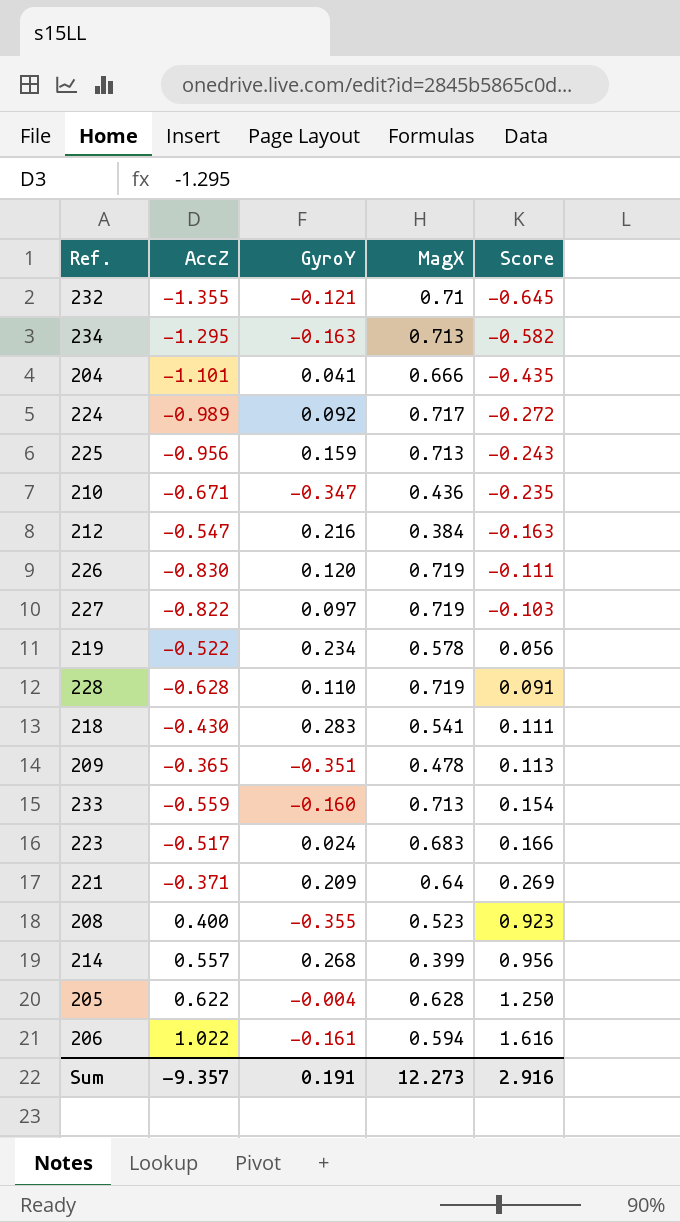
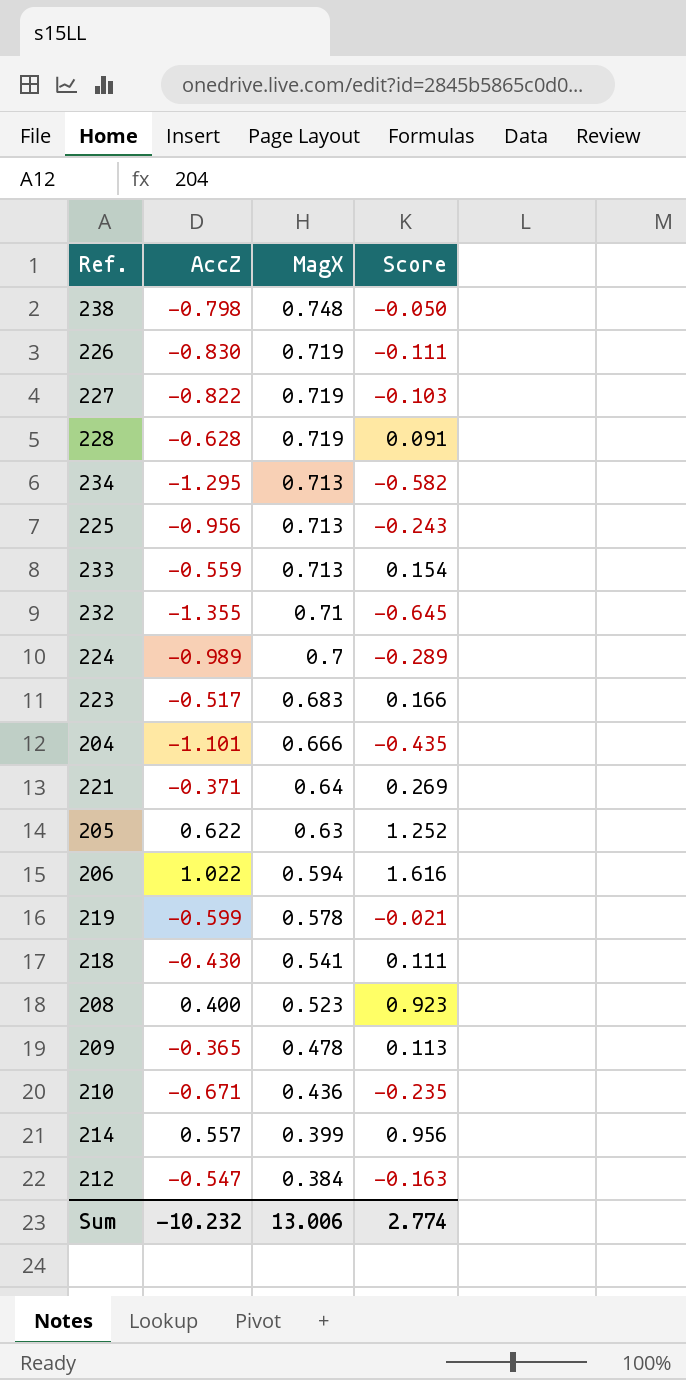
row order: Score ascending -> MagX descending
column GyroY | position: 3 -> none
row 238: none -> -0.798 | 0.748 | -0.050
224 | MagX: 0.717 -> 0.7
224 | Score: -0.272 -> -0.289
205 | MagX: 0.628 -> 0.63
205 | Score: 1.250 -> 1.252
219 | AccZ: -0.522 -> -0.599
219 | Score: 0.056 -> -0.021
Sum | AccZ: -9.357 -> -10.232
Sum | MagX: 12.273 -> 13.006
Sum | Score: 2.916 -> 2.774

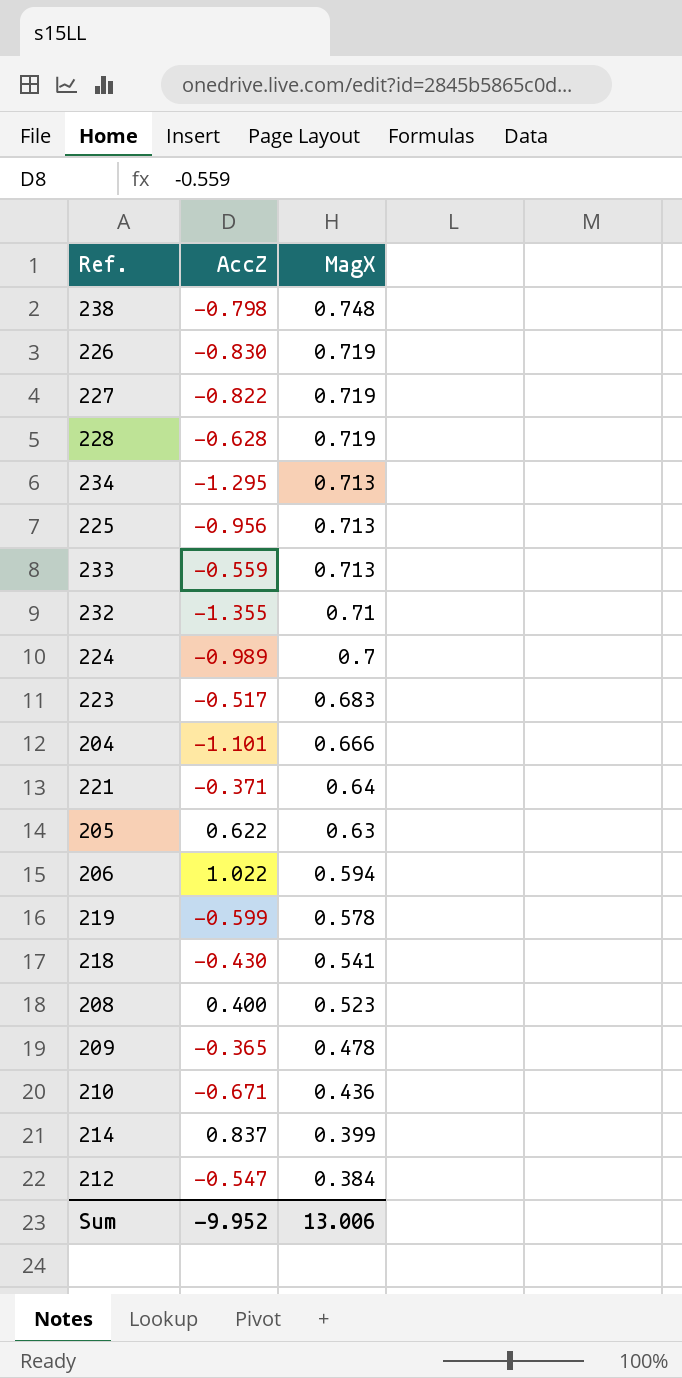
column Score | formula: [AccZ] + [MagX] -> none
214 | AccZ: 0.557 -> 0.837
Sum | AccZ: -10.232 -> -9.952

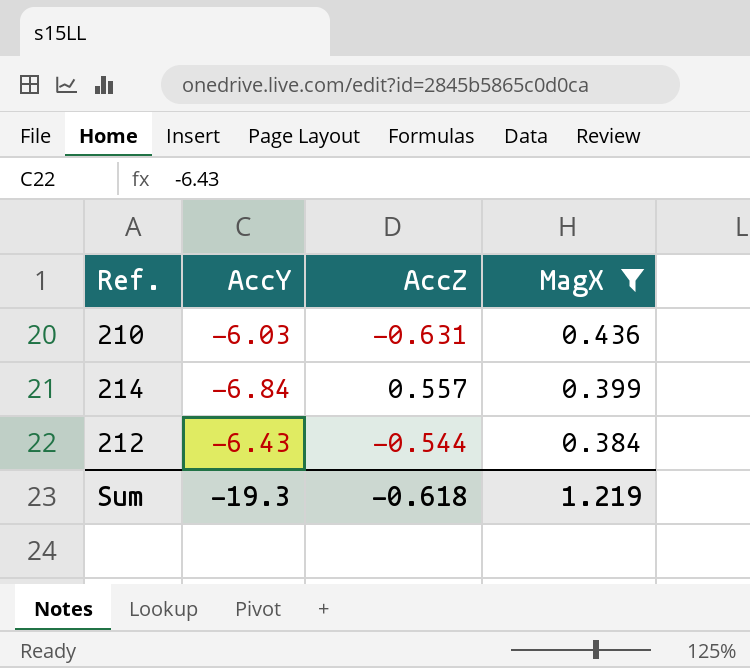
filter: none -> MagX <= 0.436
column AccY | position: none -> 2
210 | AccZ: -0.671 -> -0.631
214 | AccZ: 0.837 -> 0.557
212 | AccZ: -0.547 -> -0.544
Sum | AccZ: -9.952 -> -0.618
Sum | MagX: 13.006 -> 1.219

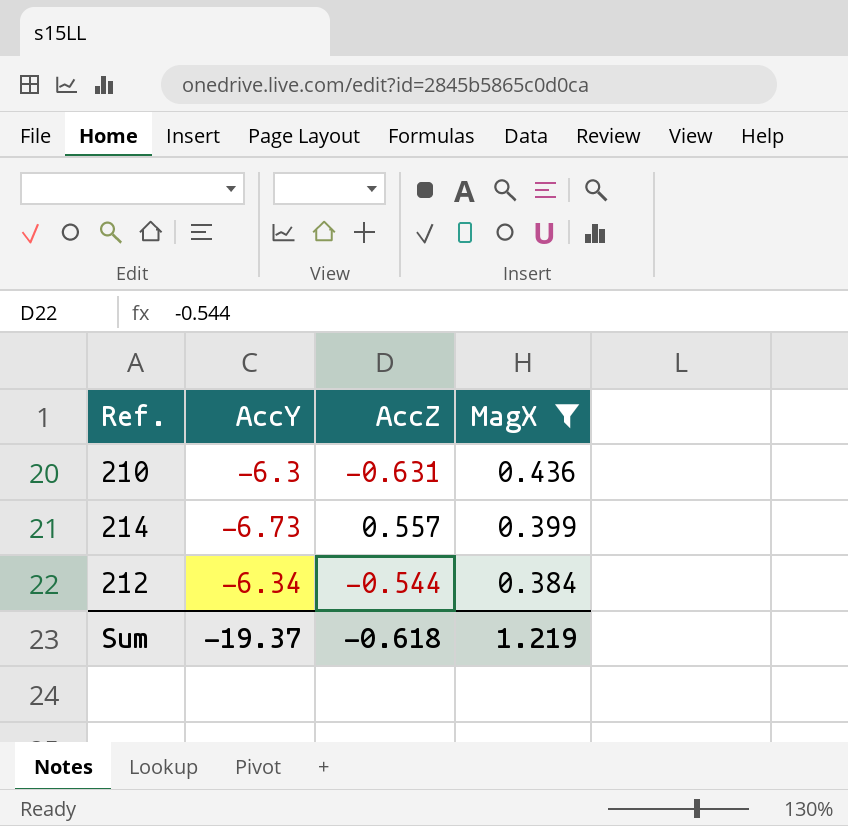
210 | AccY: -6.03 -> -6.3
214 | AccY: -6.84 -> -6.73
212 | AccY: -6.43 -> -6.34
Sum | AccY: -19.3 -> -19.37

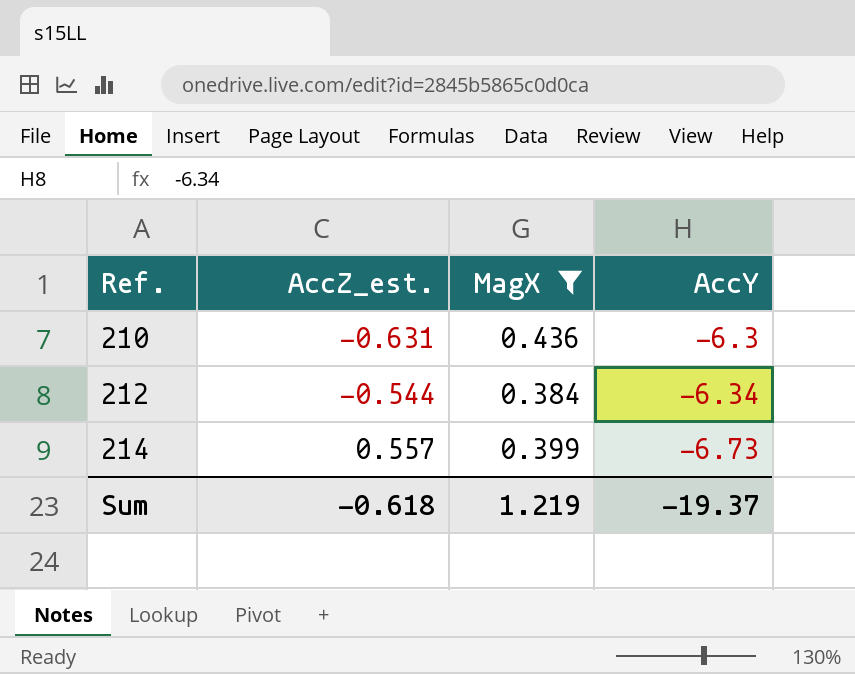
row order: MagX descending -> Ref. ascending
column name: AccZ -> AccZ_est.
column AccY | position: 2 -> 4

